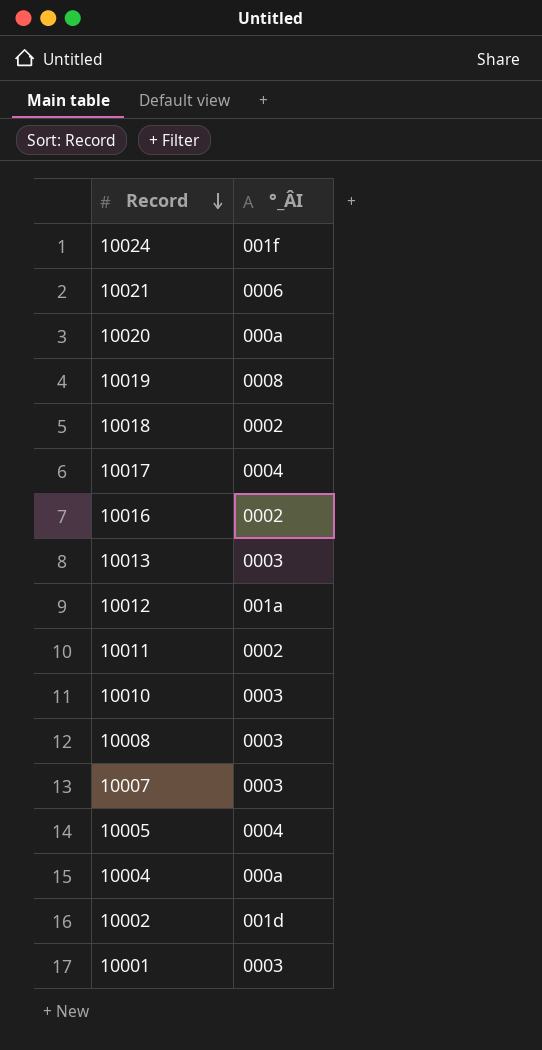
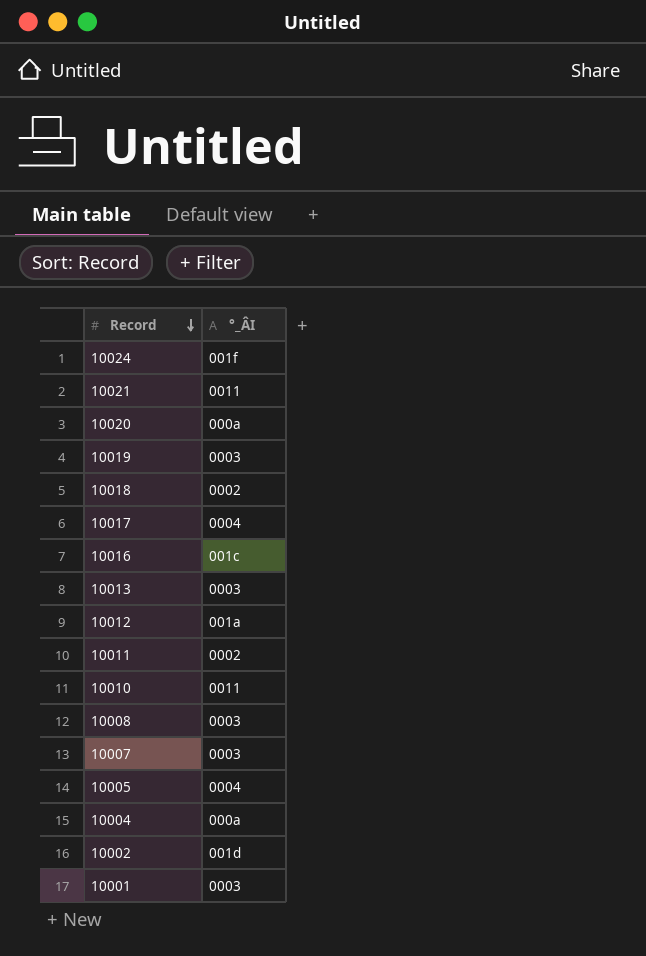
10021 | °_ÂI: 0006 -> 0011
10019 | °_ÂI: 0008 -> 0003
10016 | °_ÂI: 0002 -> 001c
10010 | °_ÂI: 0003 -> 0011

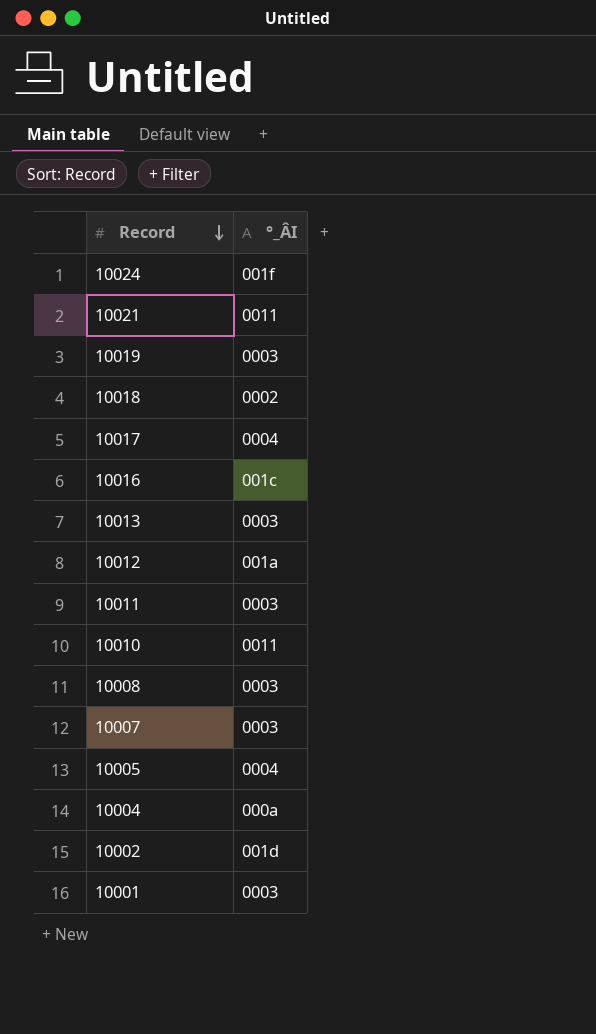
row 10020: 000a -> none
10011 | °_ÂI: 0002 -> 0003

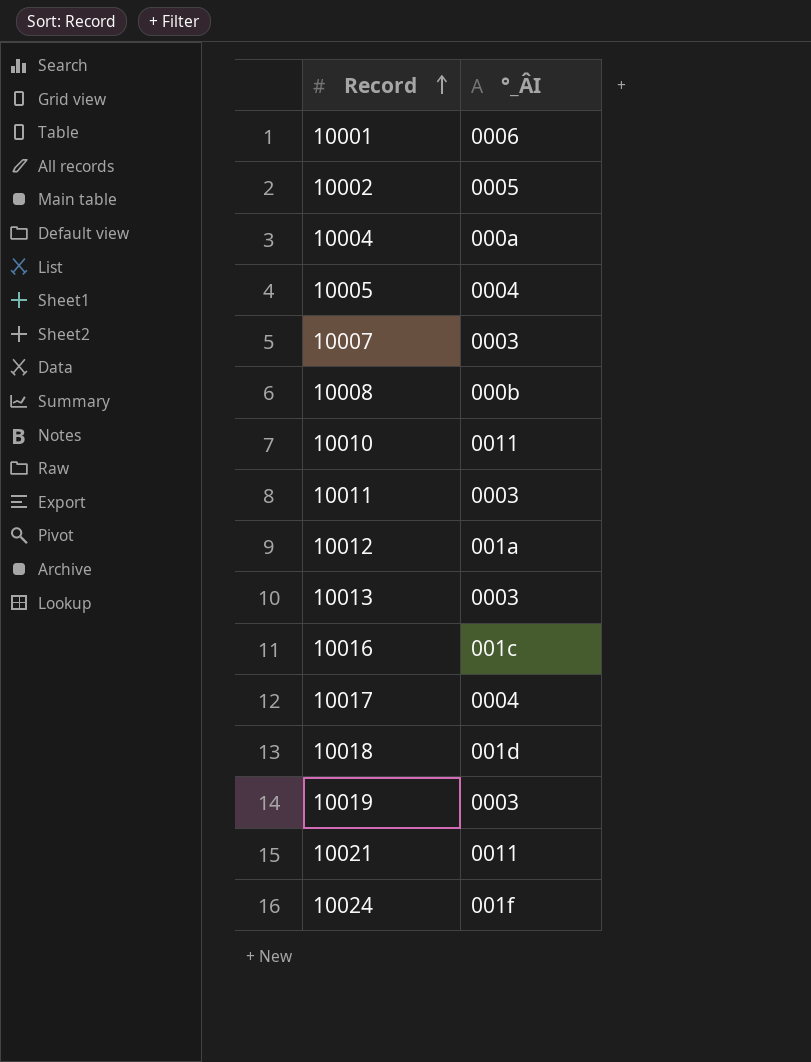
row order: Record descending -> Record ascending
10001 | °_ÂI: 0003 -> 0006
10002 | °_ÂI: 001d -> 0005
10008 | °_ÂI: 0003 -> 000b
10018 | °_ÂI: 0002 -> 001d

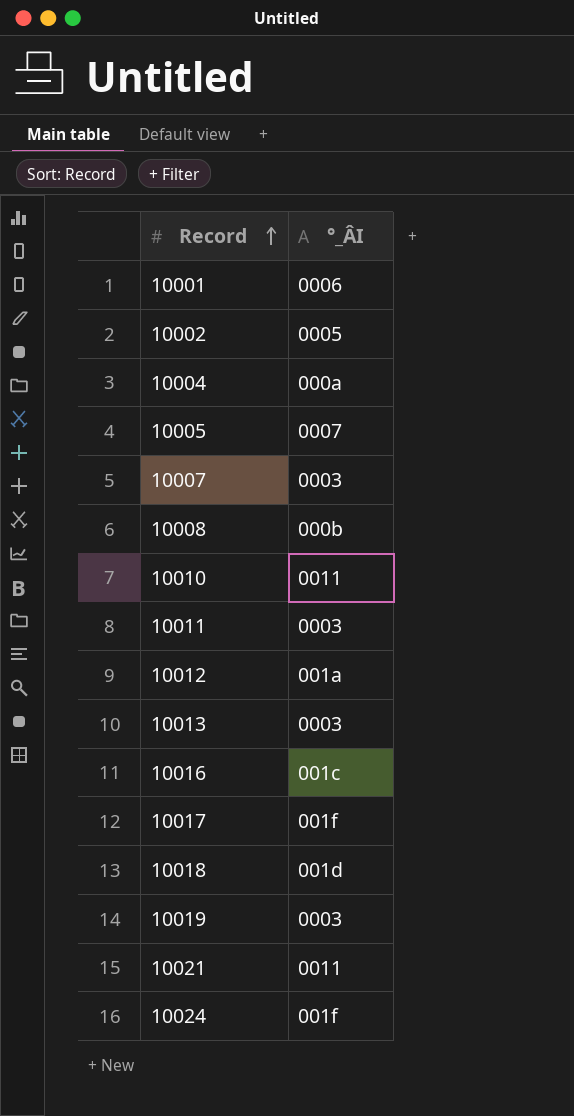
10005 | °_ÂI: 0004 -> 0007
10017 | °_ÂI: 0004 -> 001f

